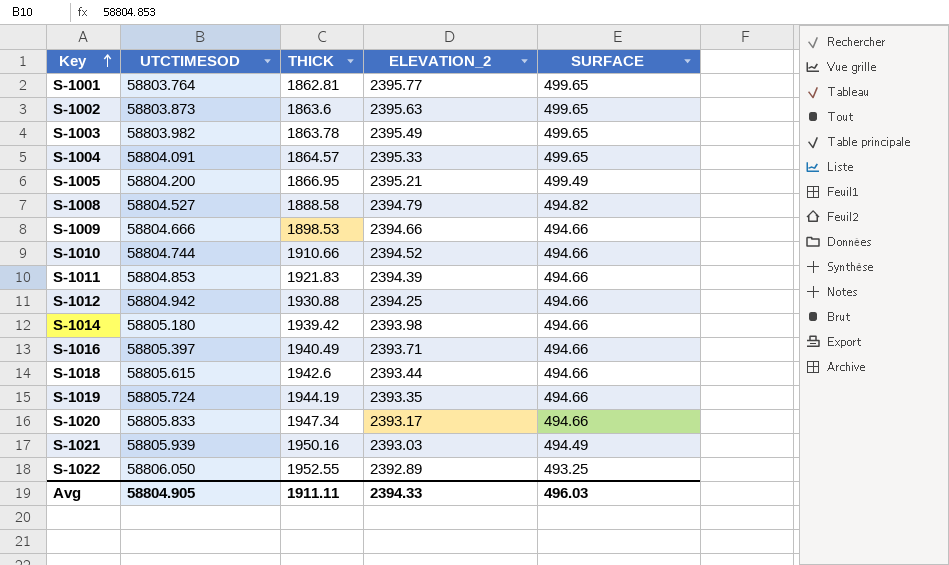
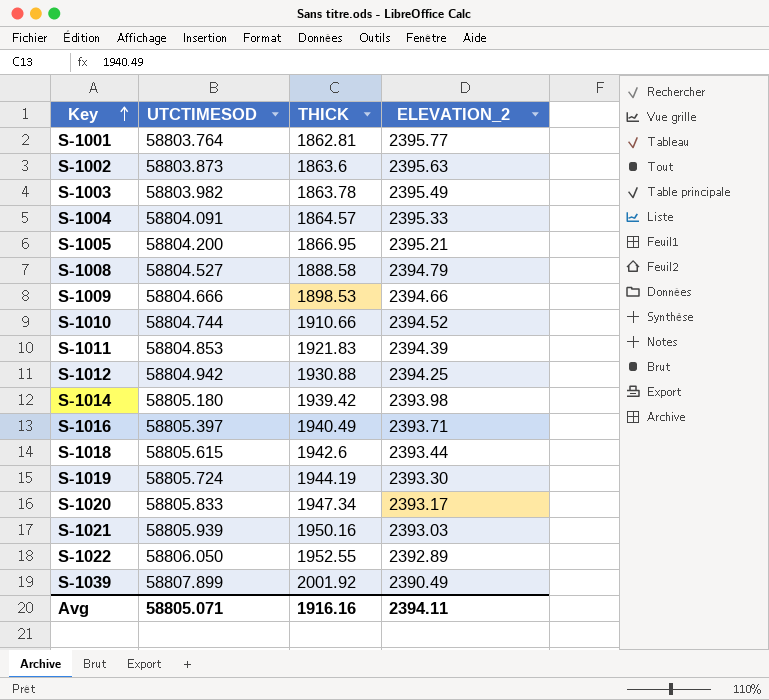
column SURFACE | position: 5 -> none
S-1019 | ELEVATION_2: 2393.35 -> 2393.30
row S-1039: none -> 58807.899 | 2001.92 | 2390.49
Avg | UTCTIMESOD: 58804.905 -> 58805.071
Avg | THICK: 1911.11 -> 1916.16
Avg | ELEVATION_2: 2394.33 -> 2394.11

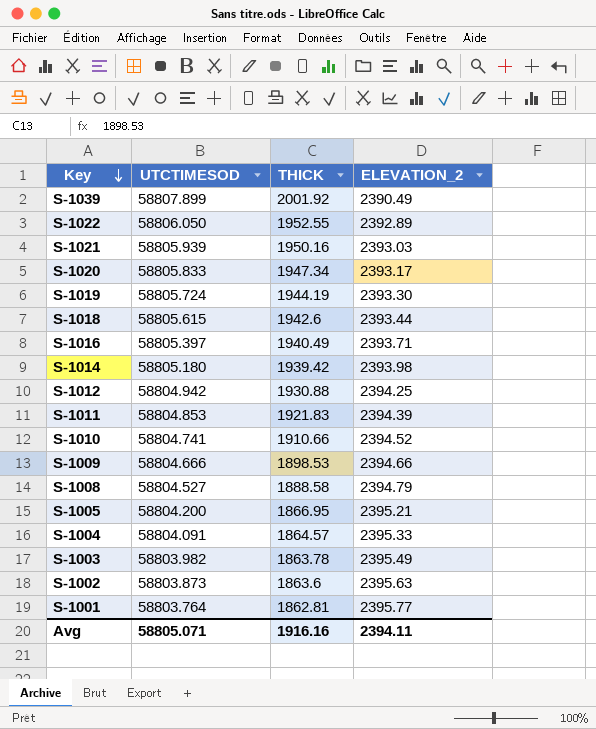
row order: Key ascending -> Key descending
S-1010 | UTCTIMESOD: 58804.744 -> 58804.741

